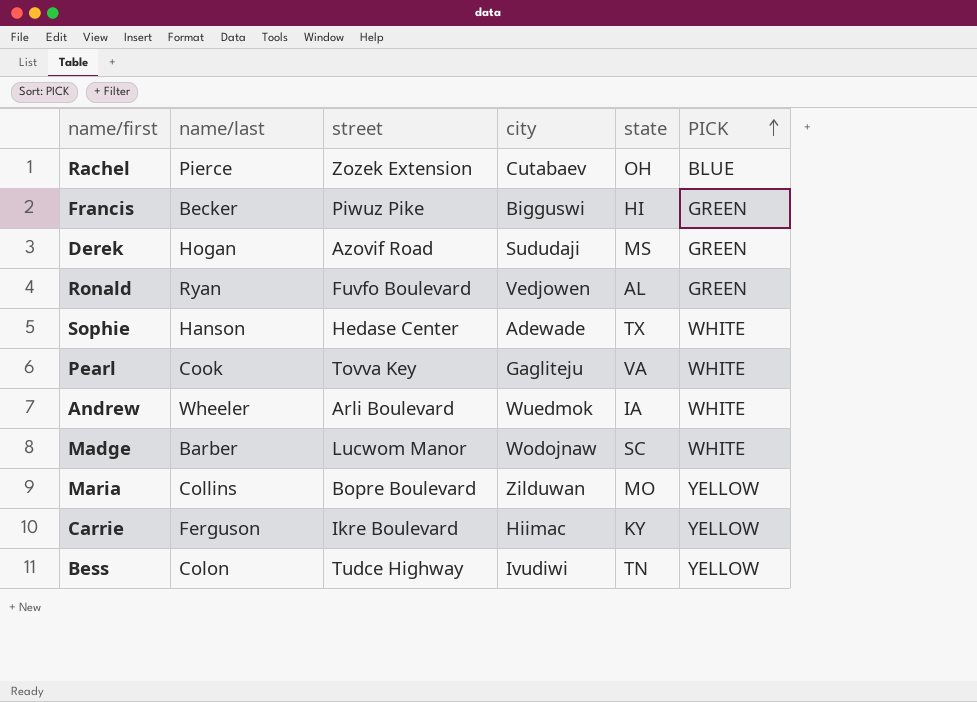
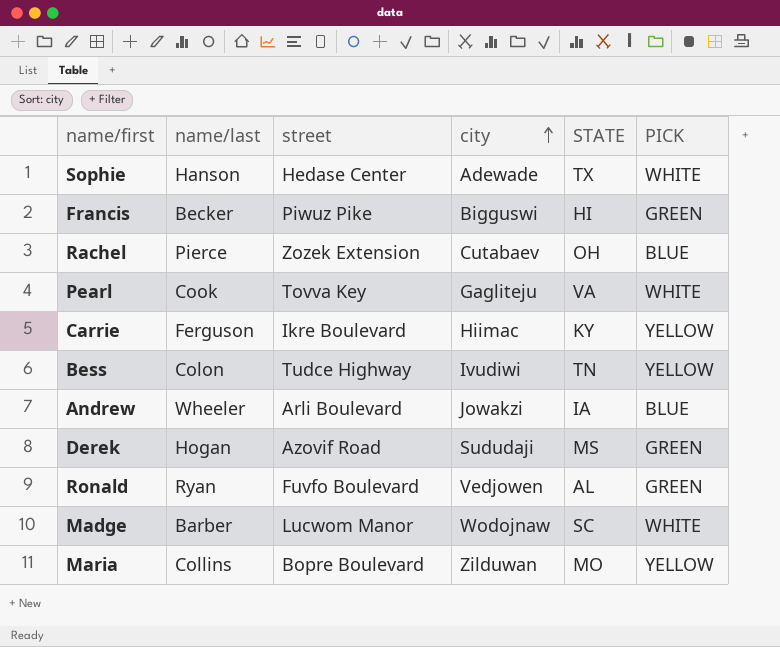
row order: PICK ascending -> city ascending
column name: state -> STATE
Andrew | city: Wuedmok -> Jowakzi
Andrew | PICK: WHITE -> BLUE

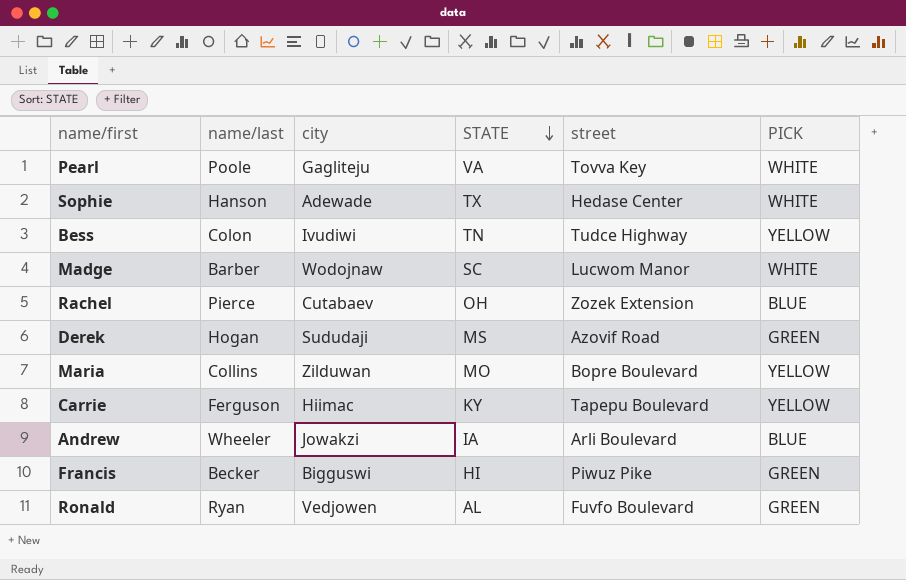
row order: city ascending -> STATE descending
column street | position: 3 -> 5
Pearl | name/last: Cook -> Poole
Carrie | street: Ikre Boulevard -> Tapepu Boulevard

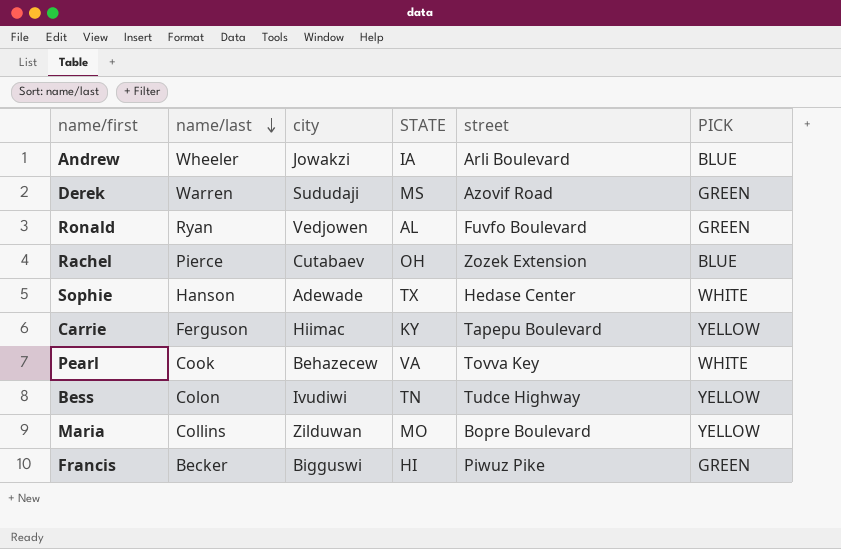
row order: STATE descending -> name/last descending
row Madge: Barber | Wodojnaw | SC | Lucwom Manor | WHITE -> none
Derek | name/last: Hogan -> Warren
Pearl | name/last: Poole -> Cook
Pearl | city: Gagliteju -> Behazecew

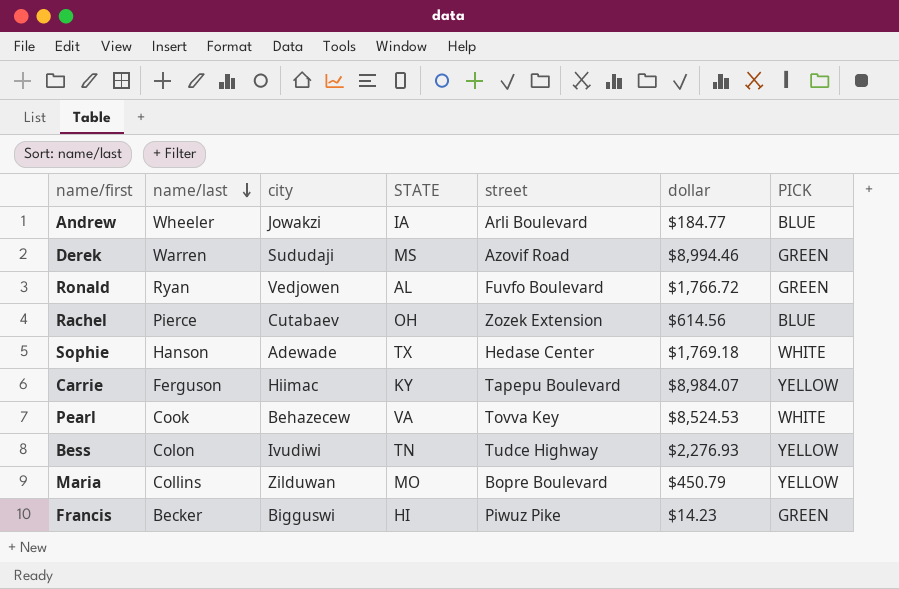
column dollar | position: none -> 6

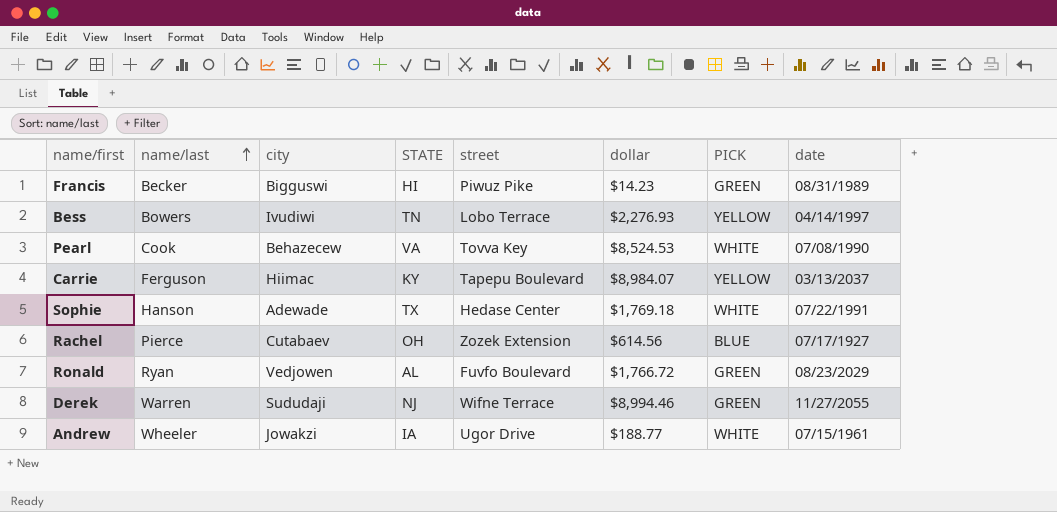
row order: name/last descending -> name/last ascending
column date | position: none -> 8
row Maria: Collins | Zilduwan | MO | Bopre Boulevard | $450.79 | YELLOW -> none
Bess | name/last: Colon -> Bowers
Bess | street: Tudce Highway -> Lobo Terrace
Derek | STATE: MS -> NJ
Derek | street: Azovif Road -> Wifne Terrace
Andrew | street: Arli Boulevard -> Ugor Drive
Andrew | dollar: $184.77 -> $188.77
Andrew | PICK: BLUE -> WHITE

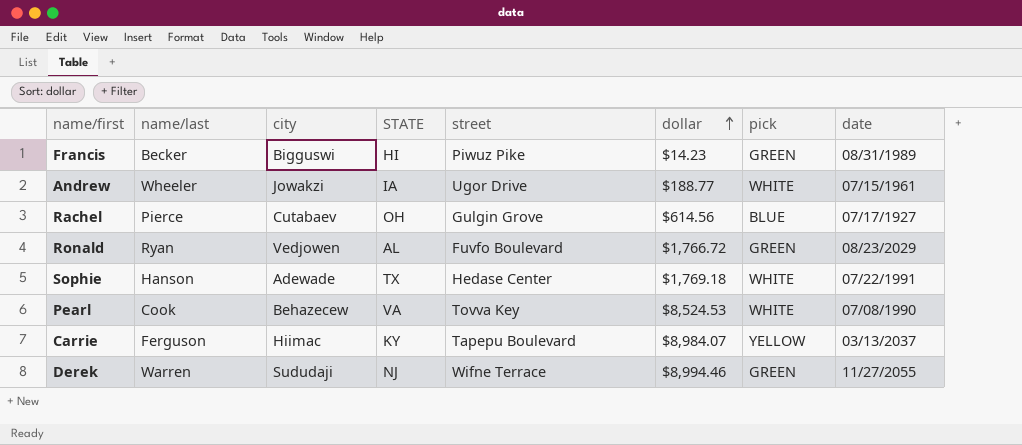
row order: name/last ascending -> dollar ascending
column name: PICK -> pick
row Bess: Bowers | Ivudiwi | TN | Lobo Terrace | $2,276.93 | YELLOW | 04/14/1997 -> none
Rachel | street: Zozek Extension -> Gulgin Grove

